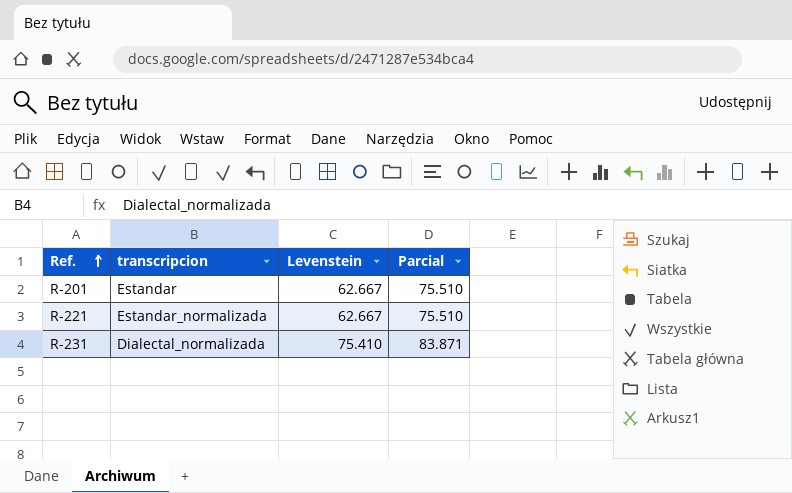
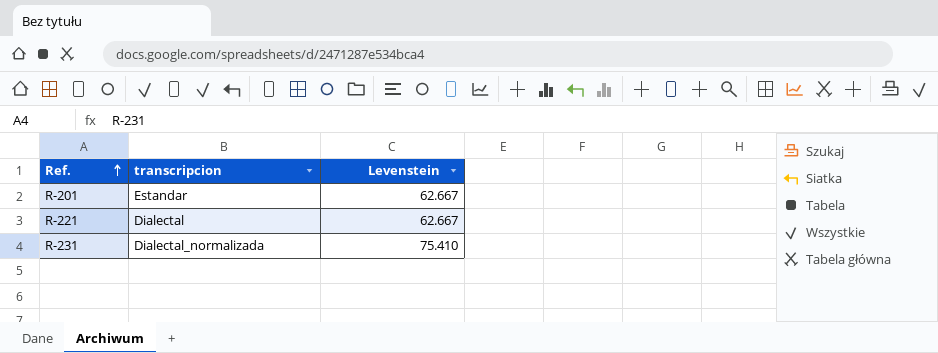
column Parcial | position: 4 -> none
R-221 | transcripcion: Estandar_normalizada -> Dialectal

